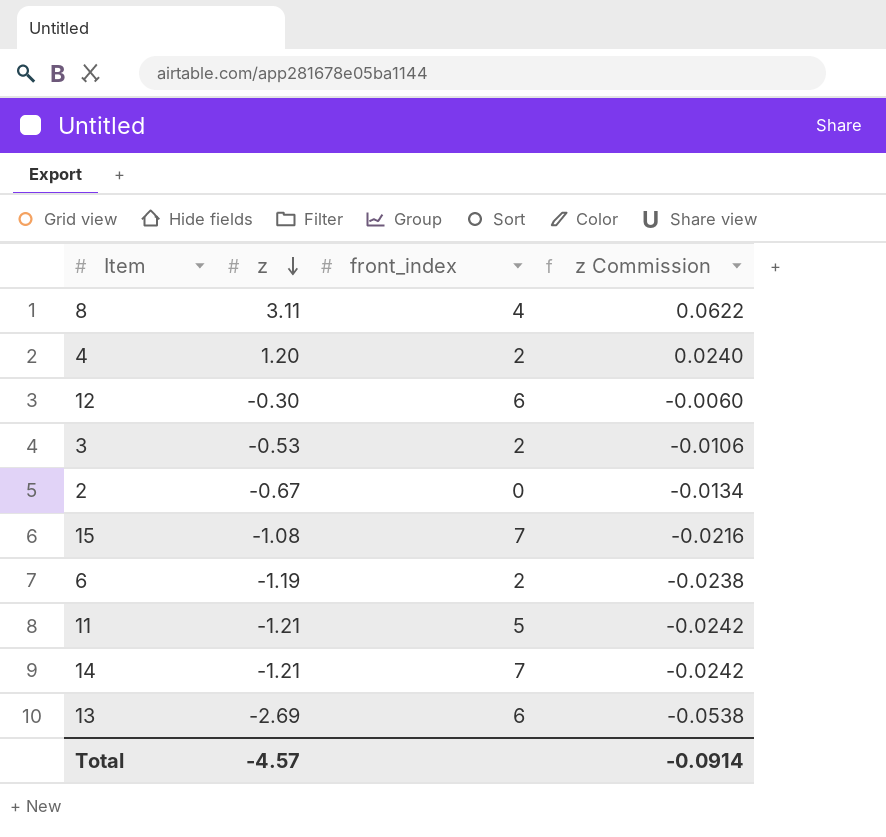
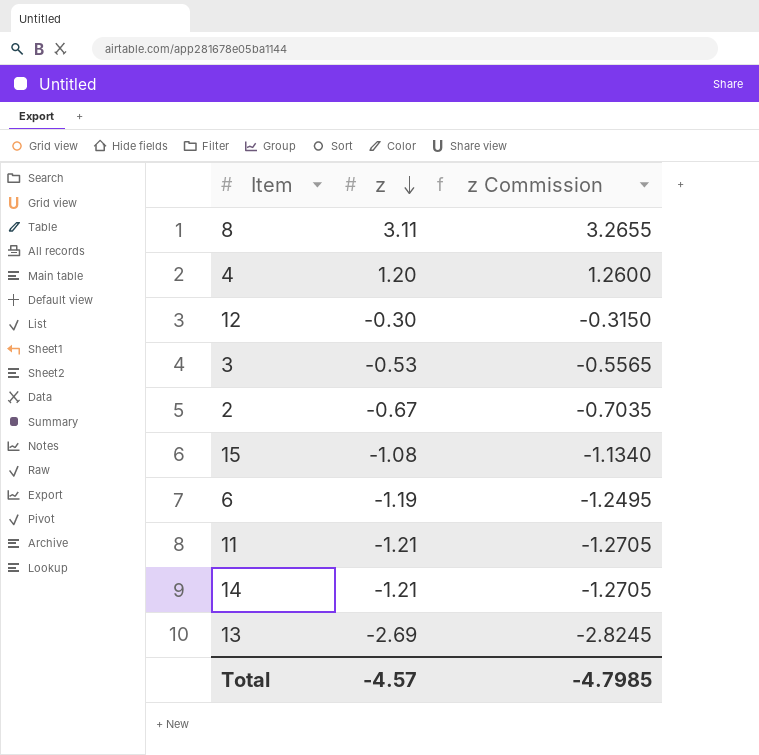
column front_index | position: 3 -> none
column z Commission | formula: [z] * 0.02 -> [z] * 1.05
Total | z Commission: -0.0914 -> -4.7985

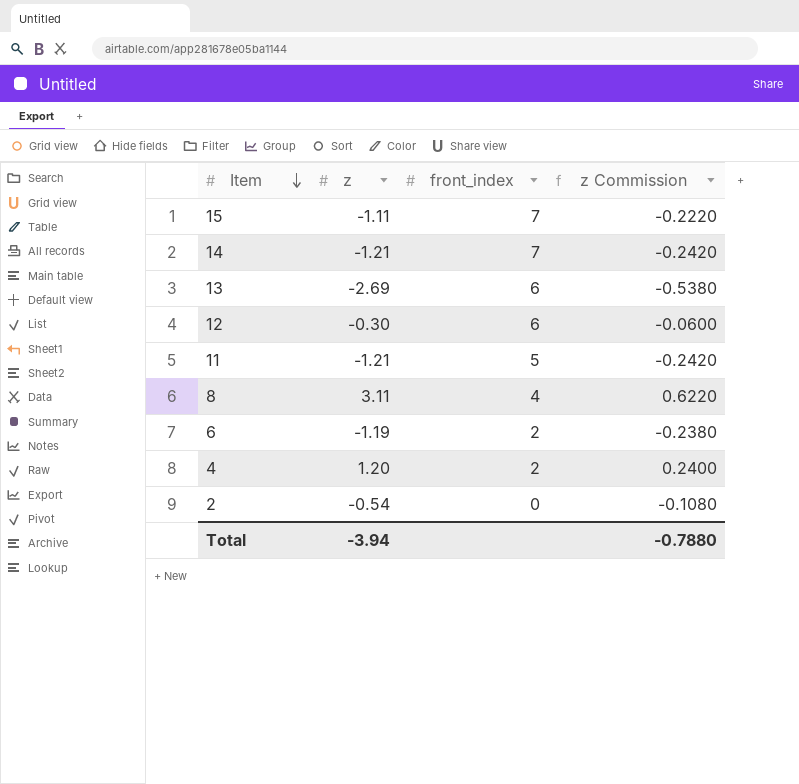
row order: z descending -> Item descending
column front_index | position: none -> 3
column z Commission | formula: [z] * 1.05 -> [z] * 0.2
row 3: -0.53 | -0.5565 -> none
15 | z: -1.08 -> -1.11
2 | z: -0.67 -> -0.54
Total | z: -4.57 -> -3.94
Total | z Commission: -4.7985 -> -0.7880

